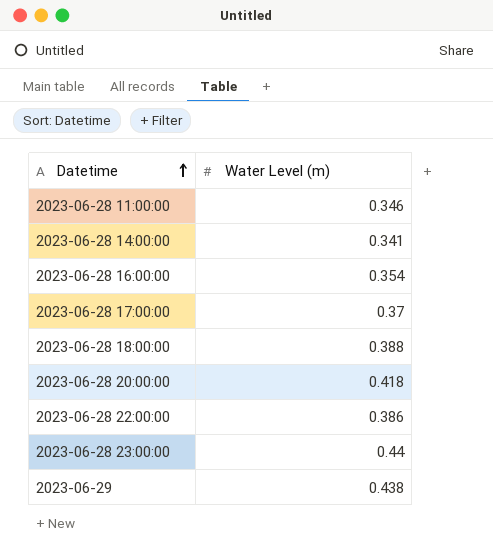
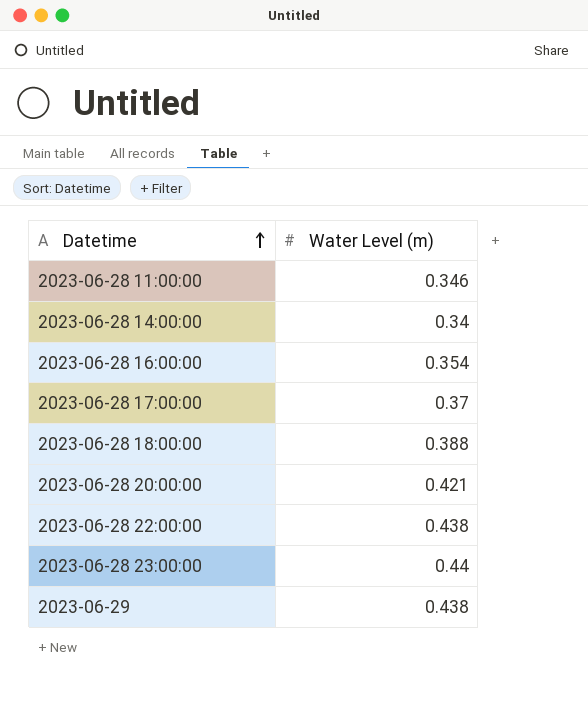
2023-06-28 14:00:00 | Water Level (m): 0.341 -> 0.34
2023-06-28 20:00:00 | Water Level (m): 0.418 -> 0.421
2023-06-28 22:00:00 | Water Level (m): 0.386 -> 0.438

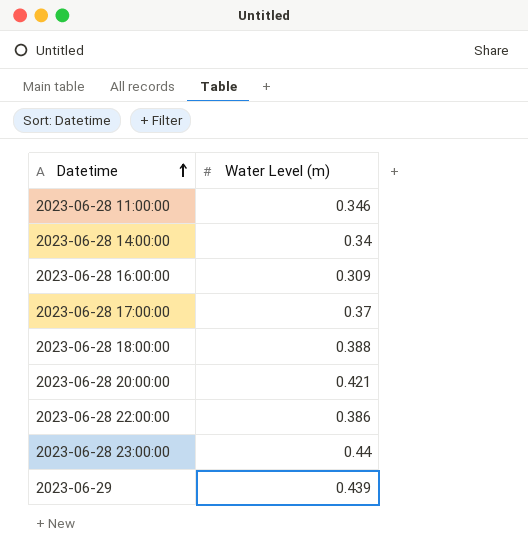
2023-06-28 16:00:00 | Water Level (m): 0.354 -> 0.309
2023-06-28 22:00:00 | Water Level (m): 0.438 -> 0.386
2023-06-29 | Water Level (m): 0.438 -> 0.439

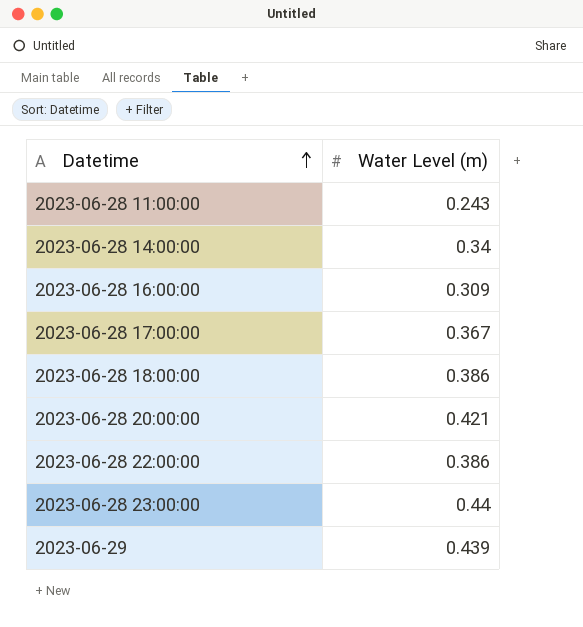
2023-06-28 11:00:00 | Water Level (m): 0.346 -> 0.243
2023-06-28 17:00:00 | Water Level (m): 0.37 -> 0.367
2023-06-28 18:00:00 | Water Level (m): 0.388 -> 0.386

